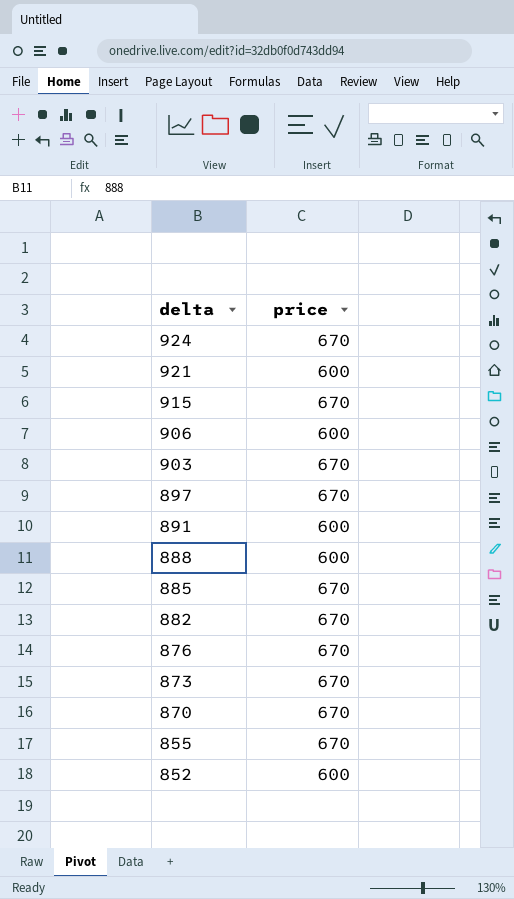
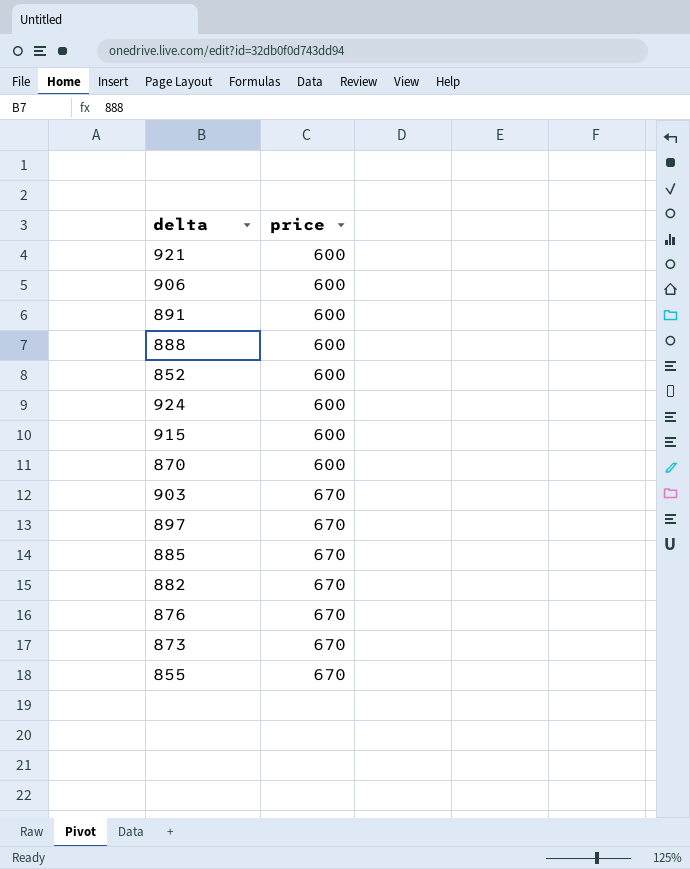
row order: delta descending -> price ascending
924 | price: 670 -> 600
915 | price: 670 -> 600
870 | price: 670 -> 600

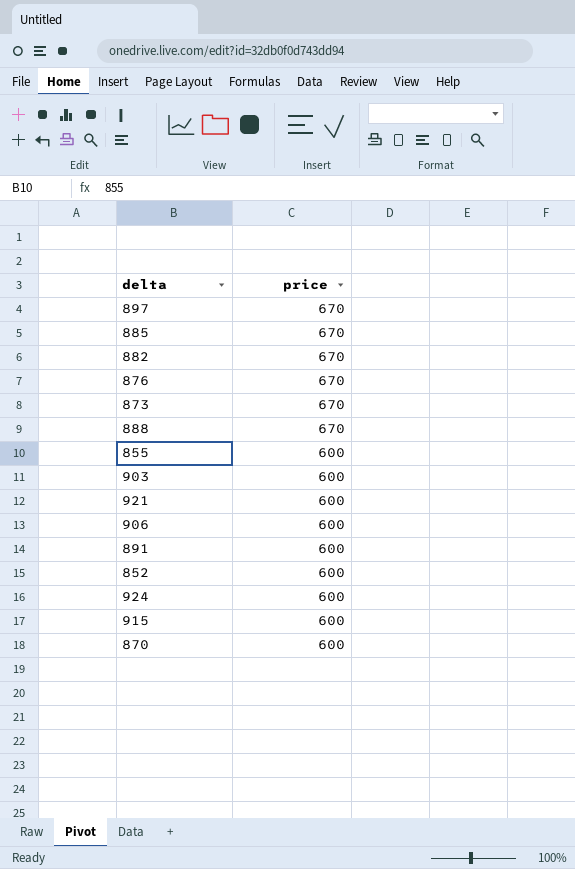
row order: price ascending -> price descending
888 | price: 600 -> 670
855 | price: 670 -> 600
903 | price: 670 -> 600

